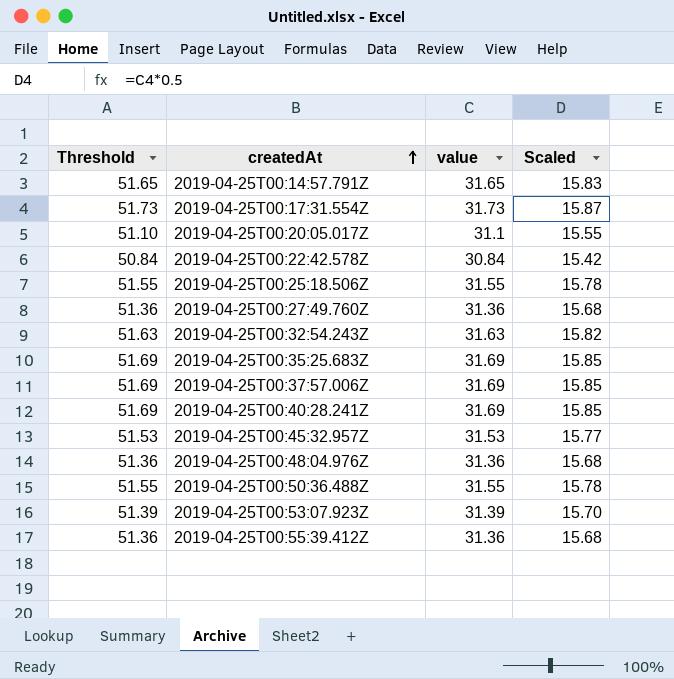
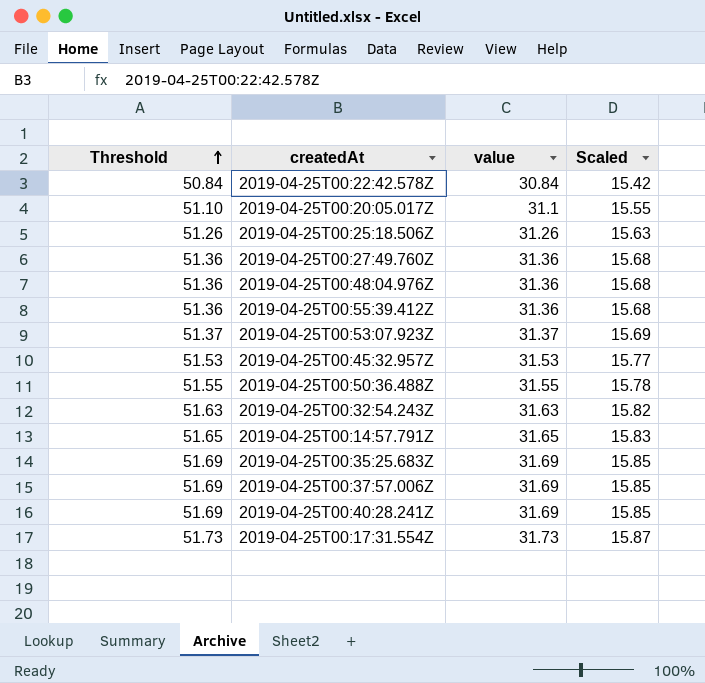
row order: createdAt ascending -> Threshold ascending
2019-04-25T00:25:18.506Z | Threshold: 51.55 -> 51.26
2019-04-25T00:25:18.506Z | value: 31.55 -> 31.26
2019-04-25T00:25:18.506Z | Scaled: 15.78 -> 15.63
2019-04-25T00:53:07.923Z | Threshold: 51.39 -> 51.37
2019-04-25T00:53:07.923Z | value: 31.39 -> 31.37
2019-04-25T00:53:07.923Z | Scaled: 15.70 -> 15.69

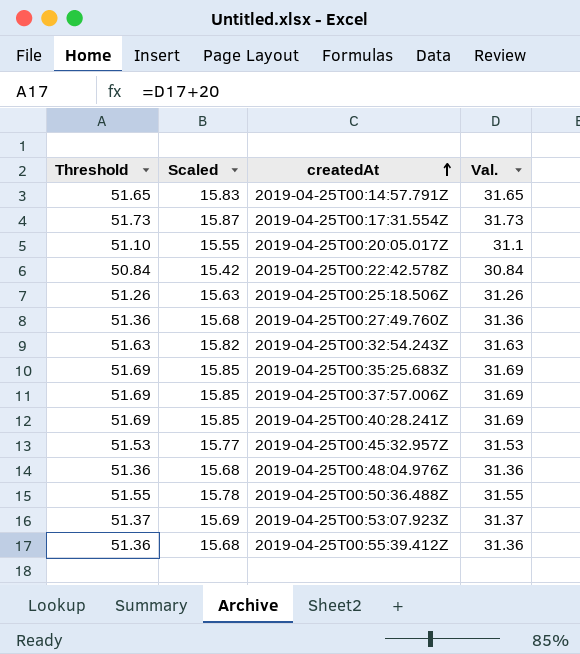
row order: Threshold ascending -> createdAt ascending
column Scaled | position: 4 -> 2
column name: value -> Val.

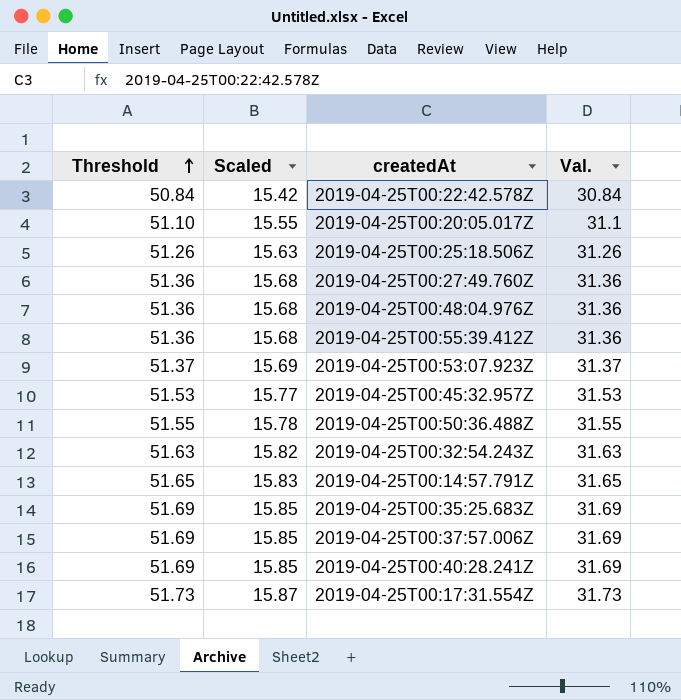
row order: createdAt ascending -> Threshold ascending

